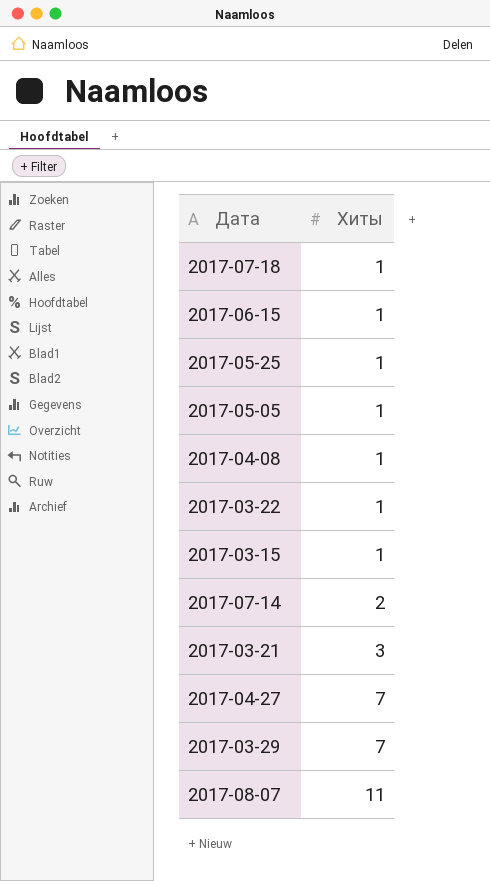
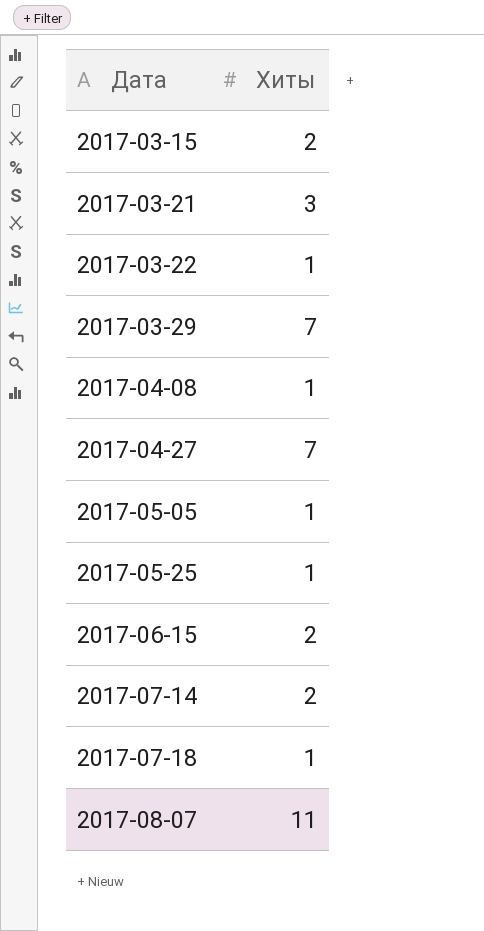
row order: Хиты ascending -> Дата ascending
2017-03-15 | Хиты: 1 -> 2
2017-06-15 | Хиты: 1 -> 2

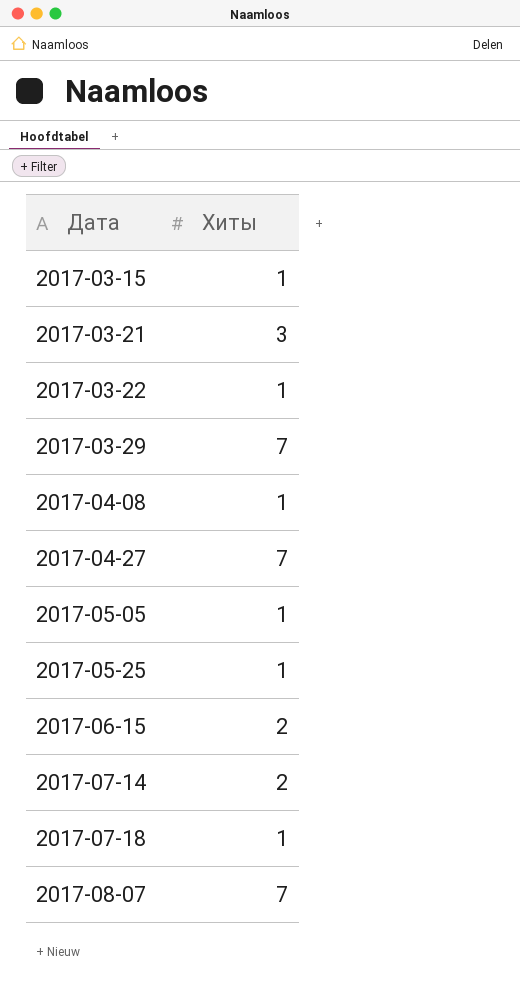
2017-03-15 | Хиты: 2 -> 1
2017-08-07 | Хиты: 11 -> 7

